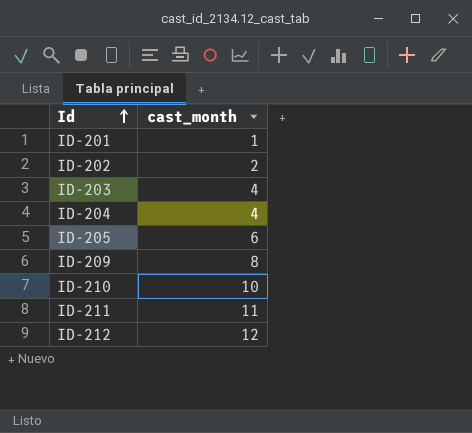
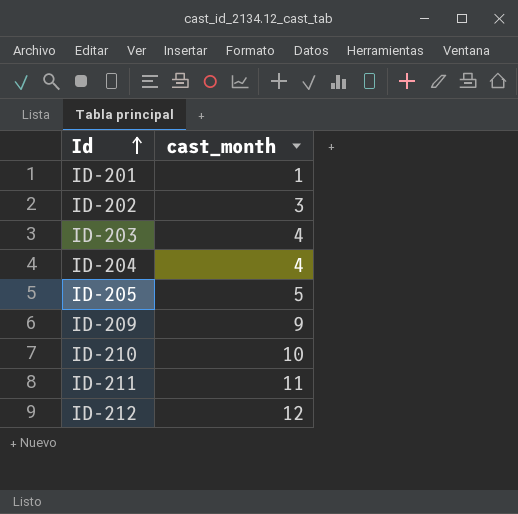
ID-202 | cast_month: 2 -> 3
ID-205 | cast_month: 6 -> 5
ID-209 | cast_month: 8 -> 9

